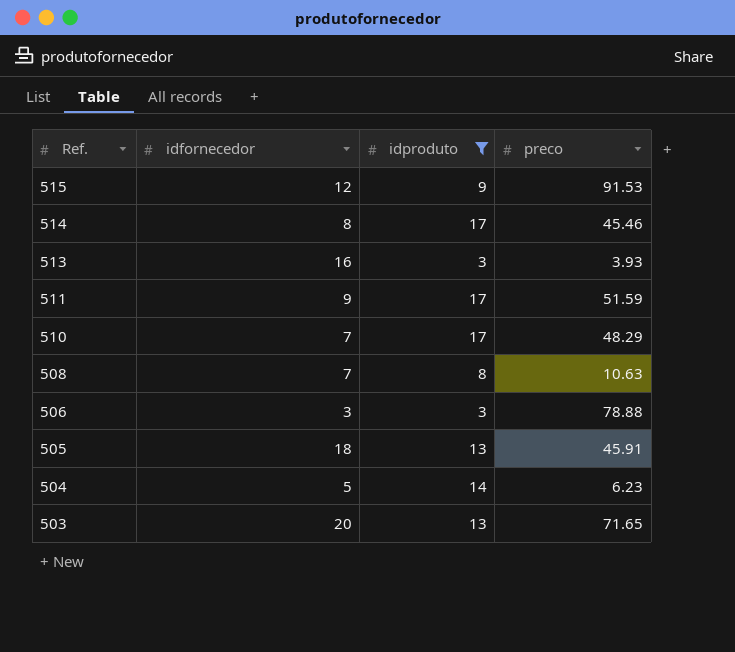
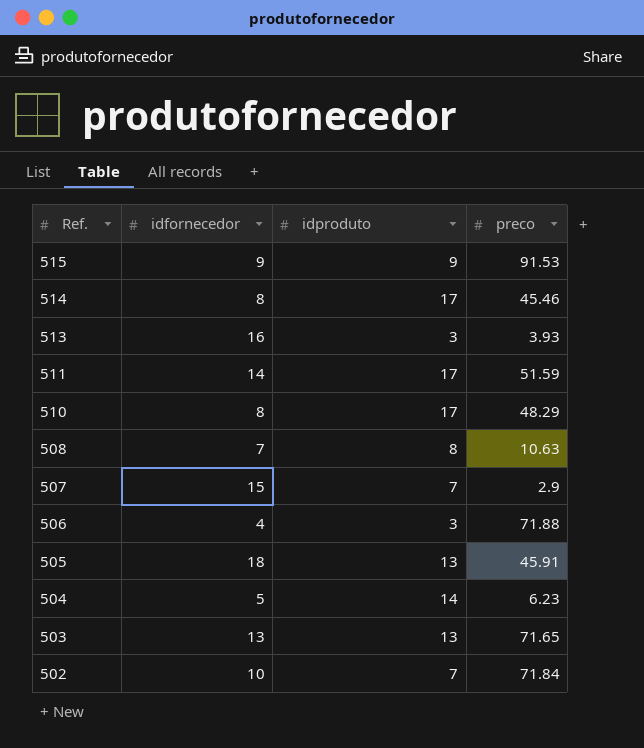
filter: idproduto != 7 -> none
515 | idfornecedor: 12 -> 9
511 | idfornecedor: 9 -> 14
510 | idfornecedor: 7 -> 8
506 | idfornecedor: 3 -> 4
506 | preco: 78.88 -> 71.88
503 | idfornecedor: 20 -> 13

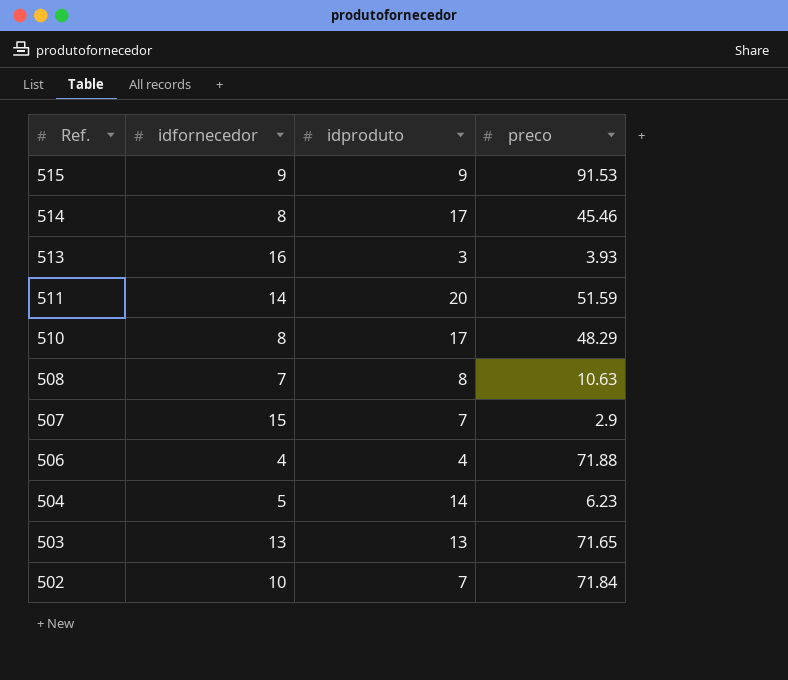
row 505: 18 | 13 | 45.91 -> none
511 | idproduto: 17 -> 20
506 | idproduto: 3 -> 4

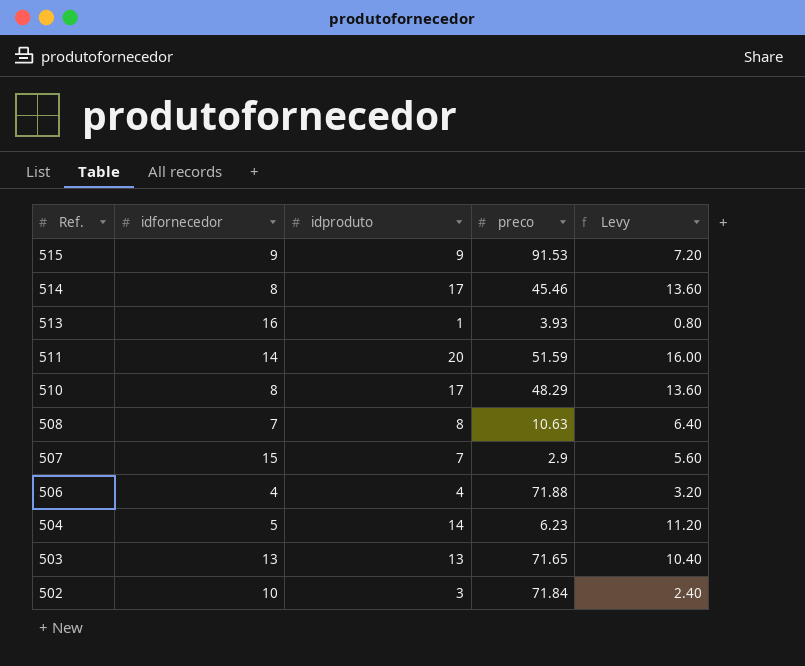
column Levy | formula: none -> [idproduto] * 0.8
513 | idproduto: 3 -> 1
502 | idproduto: 7 -> 3

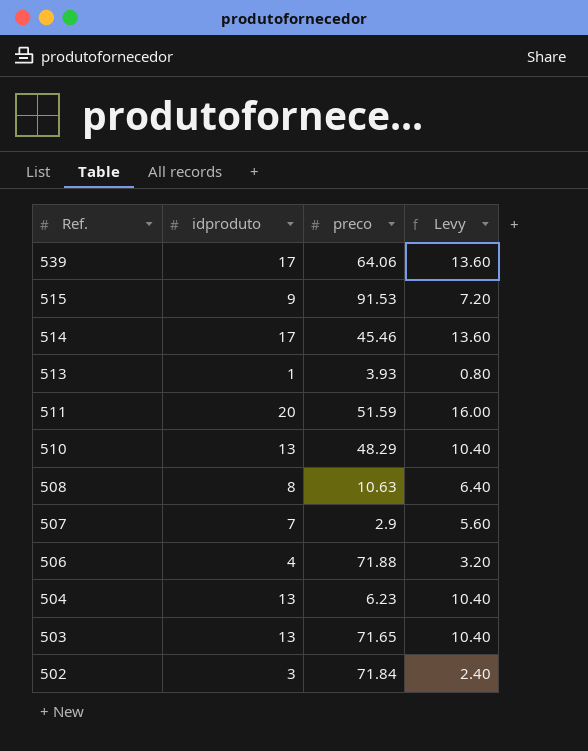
column idfornecedor | position: 2 -> none
row 539: none -> 17 | 64.06 | 13.60
510 | idproduto: 17 -> 13
510 | Levy: 13.60 -> 10.40
504 | idproduto: 14 -> 13
504 | Levy: 11.20 -> 10.40

